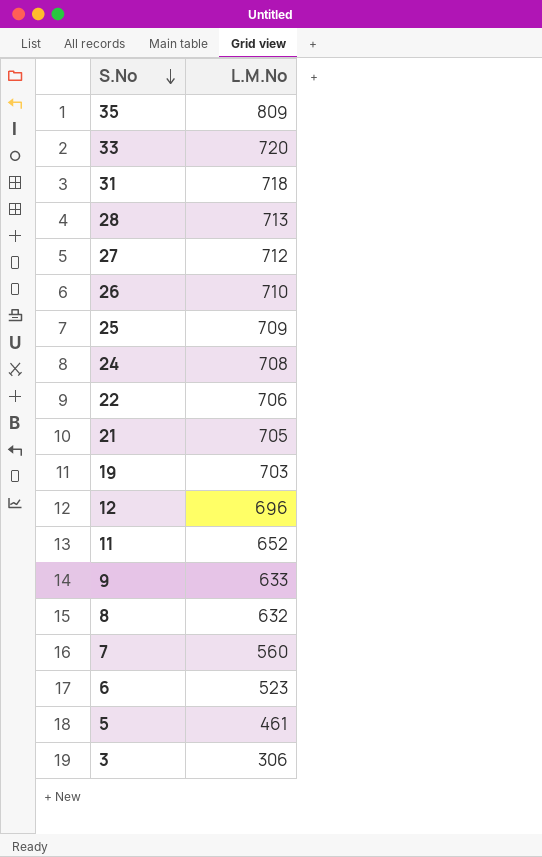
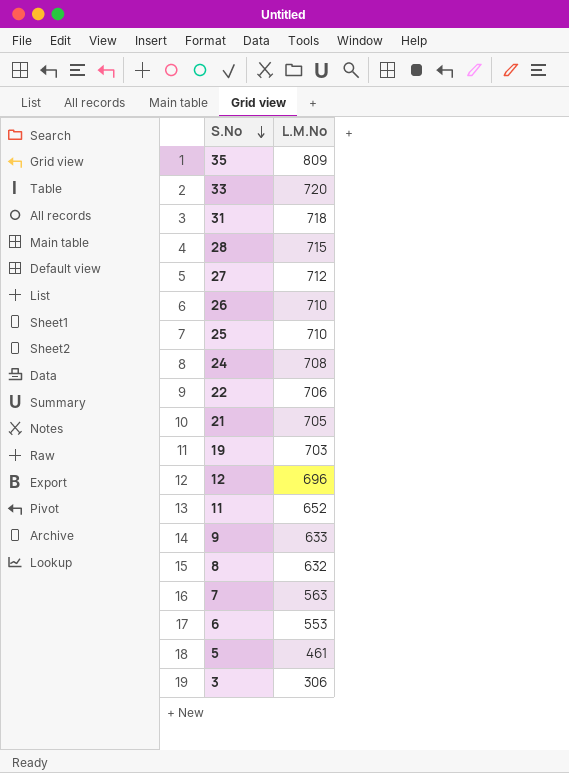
28 | L.M.No: 713 -> 715
25 | L.M.No: 709 -> 710
7 | L.M.No: 560 -> 563
6 | L.M.No: 523 -> 553

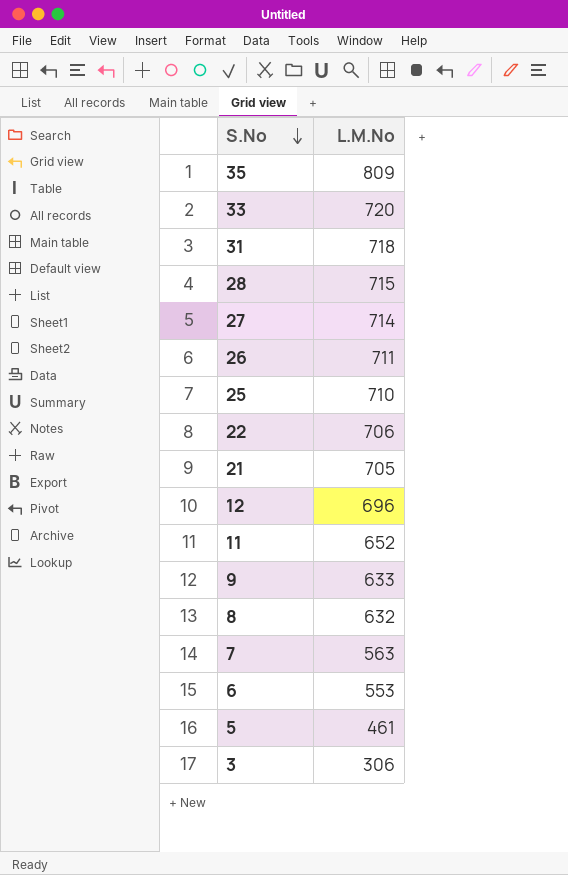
row 24: 708 -> none
row 19: 703 -> none
27 | L.M.No: 712 -> 714
26 | L.M.No: 710 -> 711

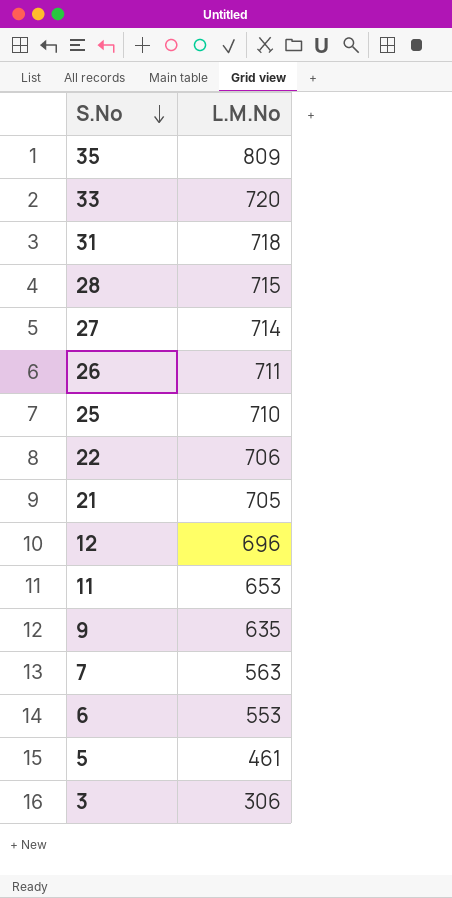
row 8: 632 -> none
11 | L.M.No: 652 -> 653
9 | L.M.No: 633 -> 635

